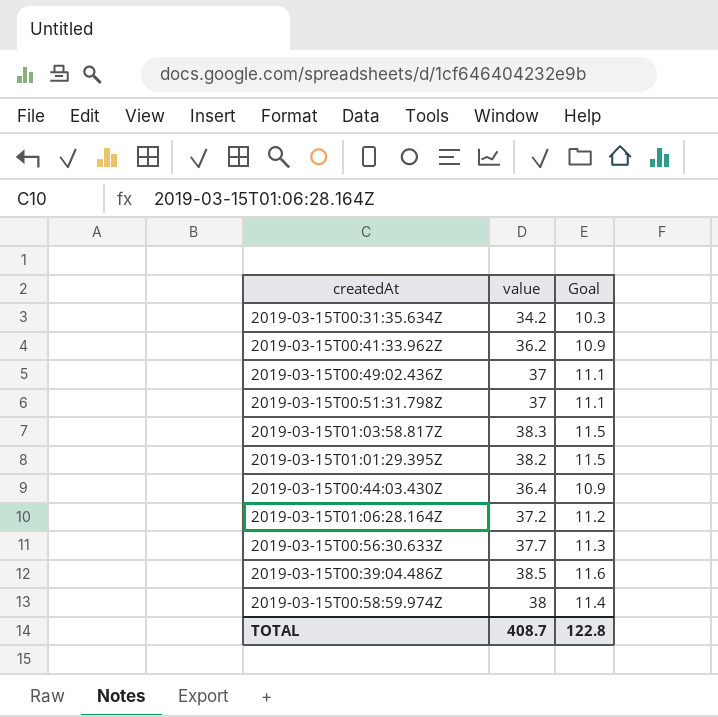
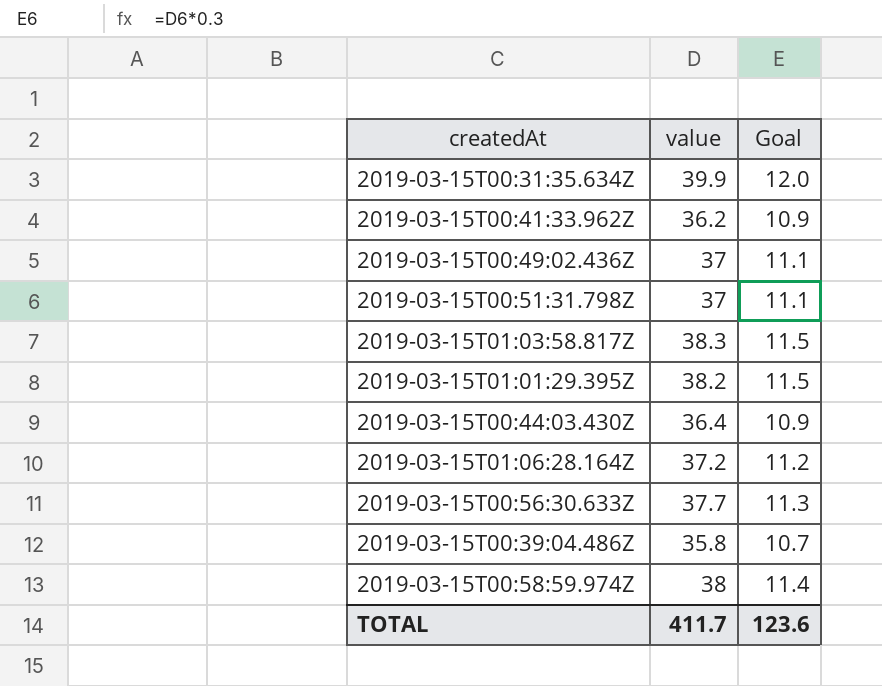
2019-03-15T00:31:35.634Z | value: 34.2 -> 39.9
2019-03-15T00:31:35.634Z | Goal: 10.3 -> 12.0
2019-03-15T00:39:04.486Z | value: 38.5 -> 35.8
2019-03-15T00:39:04.486Z | Goal: 11.6 -> 10.7
TOTAL | value: 408.7 -> 411.7
TOTAL | Goal: 122.8 -> 123.6

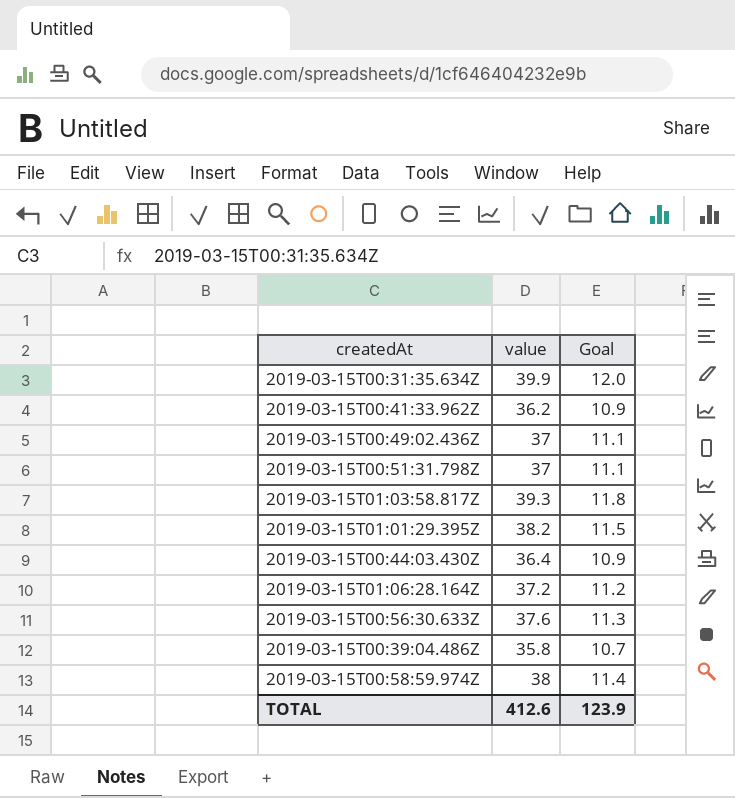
2019-03-15T01:03:58.817Z | value: 38.3 -> 39.3
2019-03-15T01:03:58.817Z | Goal: 11.5 -> 11.8
2019-03-15T00:56:30.633Z | value: 37.7 -> 37.6
TOTAL | value: 411.7 -> 412.6
TOTAL | Goal: 123.6 -> 123.9

